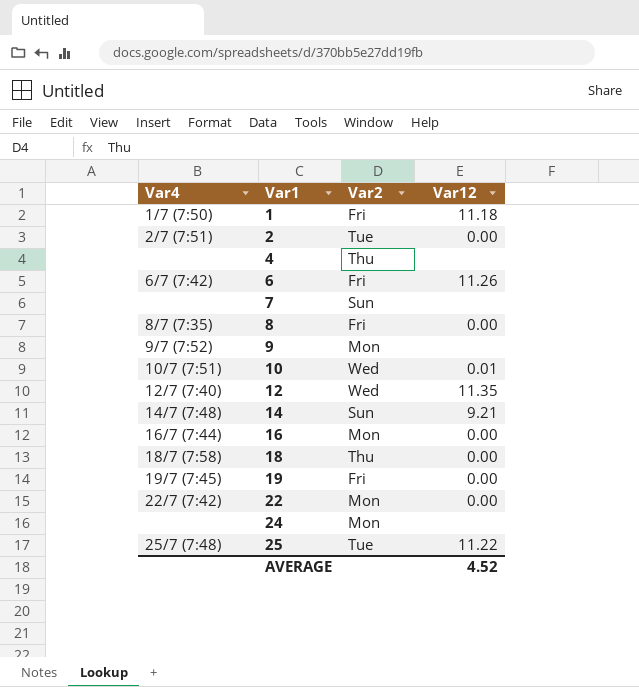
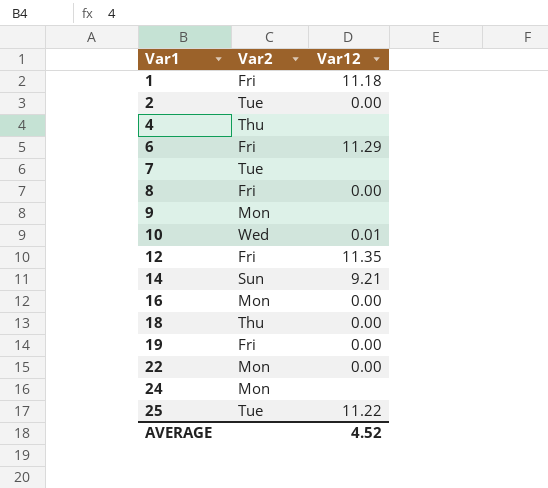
column Var4 | position: 1 -> none
6 | Var12: 11.26 -> 11.29
7 | Var2: Sun -> Tue
12 | Var2: Wed -> Fri

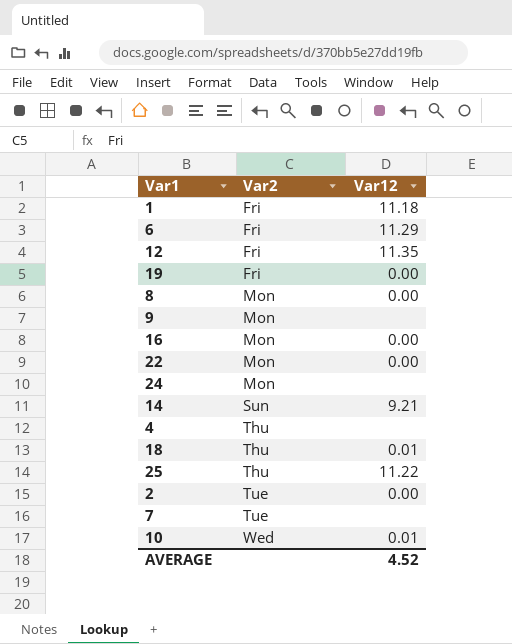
row order: Var1 ascending -> Var2 ascending
8 | Var2: Fri -> Mon
18 | Var12: 0.00 -> 0.01
25 | Var2: Tue -> Thu

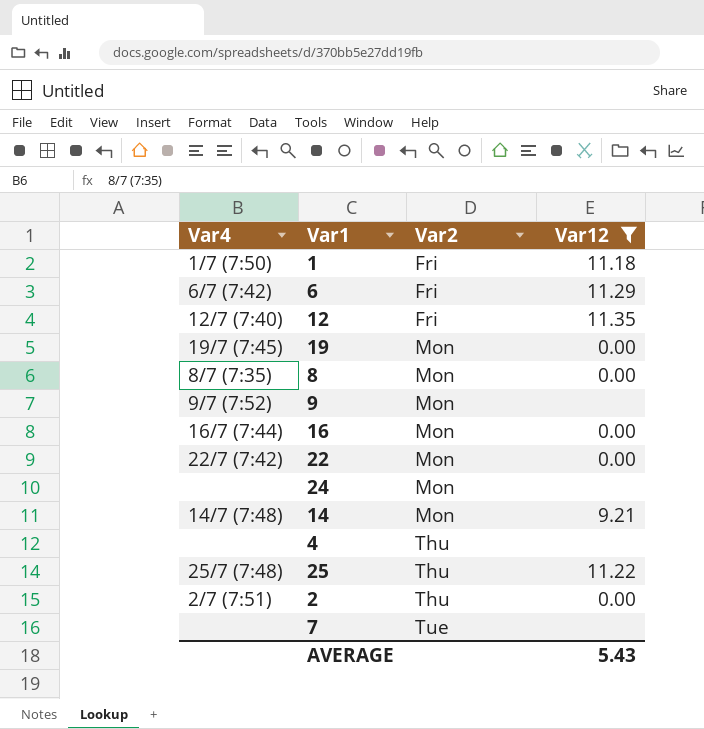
filter: none -> Var12 != 0.01
column Var4 | position: none -> 1
19 | Var2: Fri -> Mon
14 | Var2: Sun -> Mon
2 | Var2: Tue -> Thu
AVERAGE | Var12: 4.52 -> 5.43

